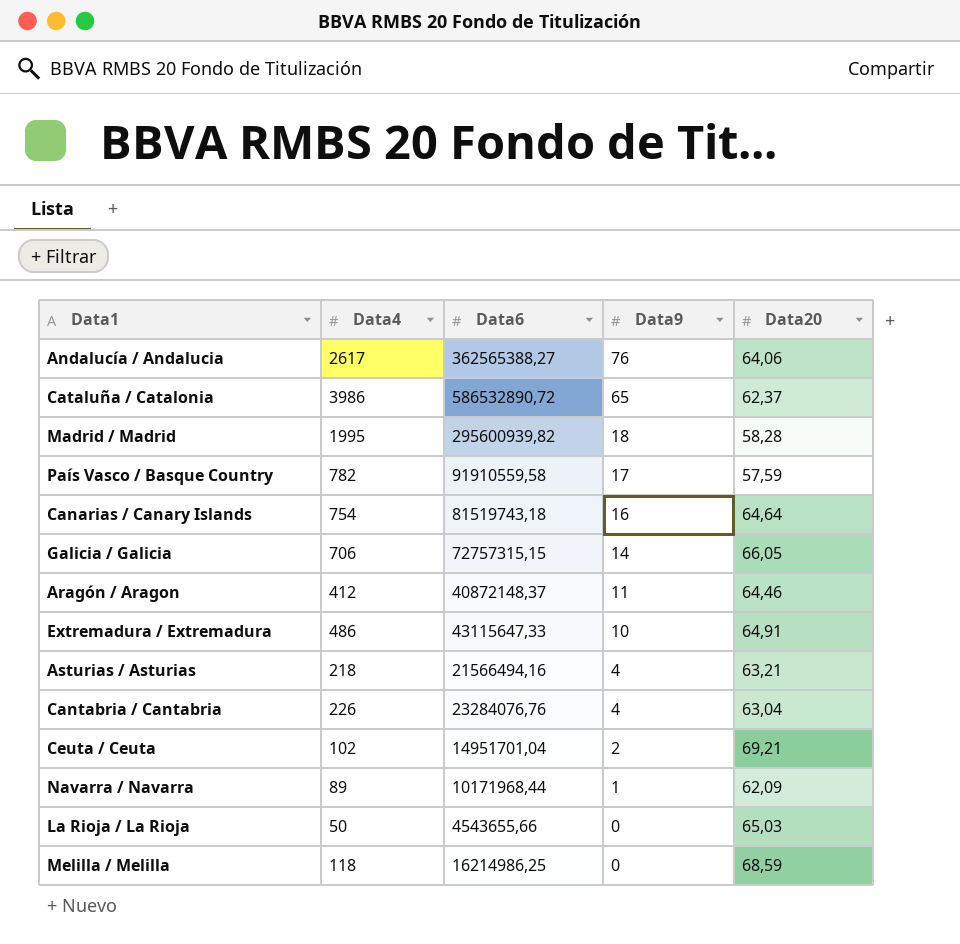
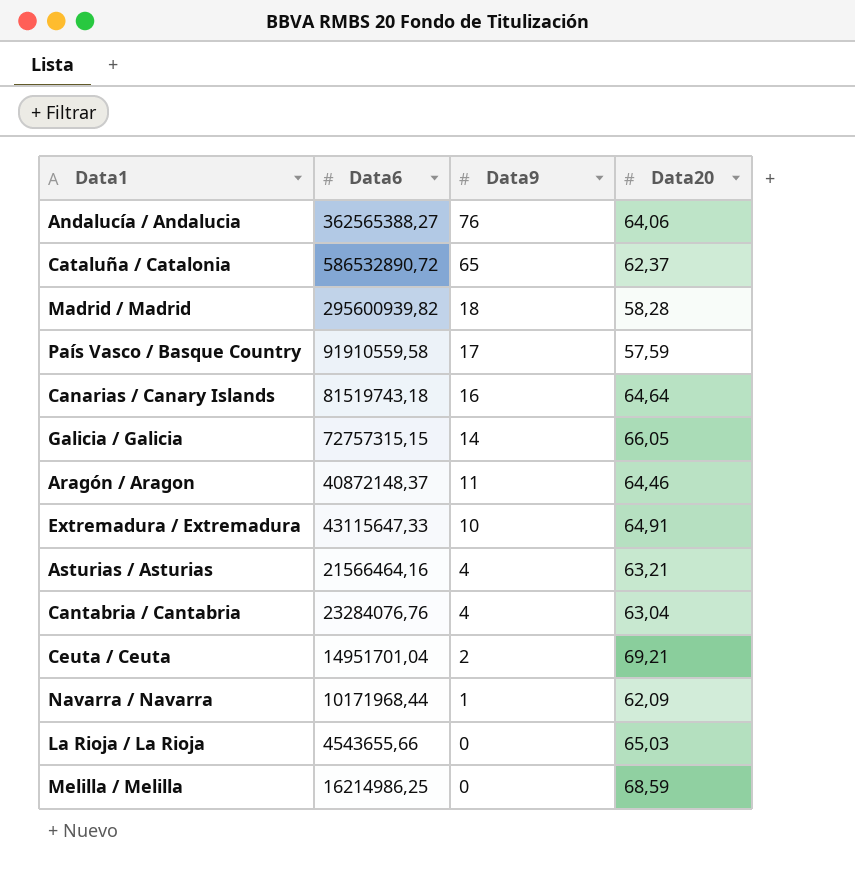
column Data4 | position: 2 -> none
Asturias / Asturias | Data6: 21566494,16 -> 21566464,16

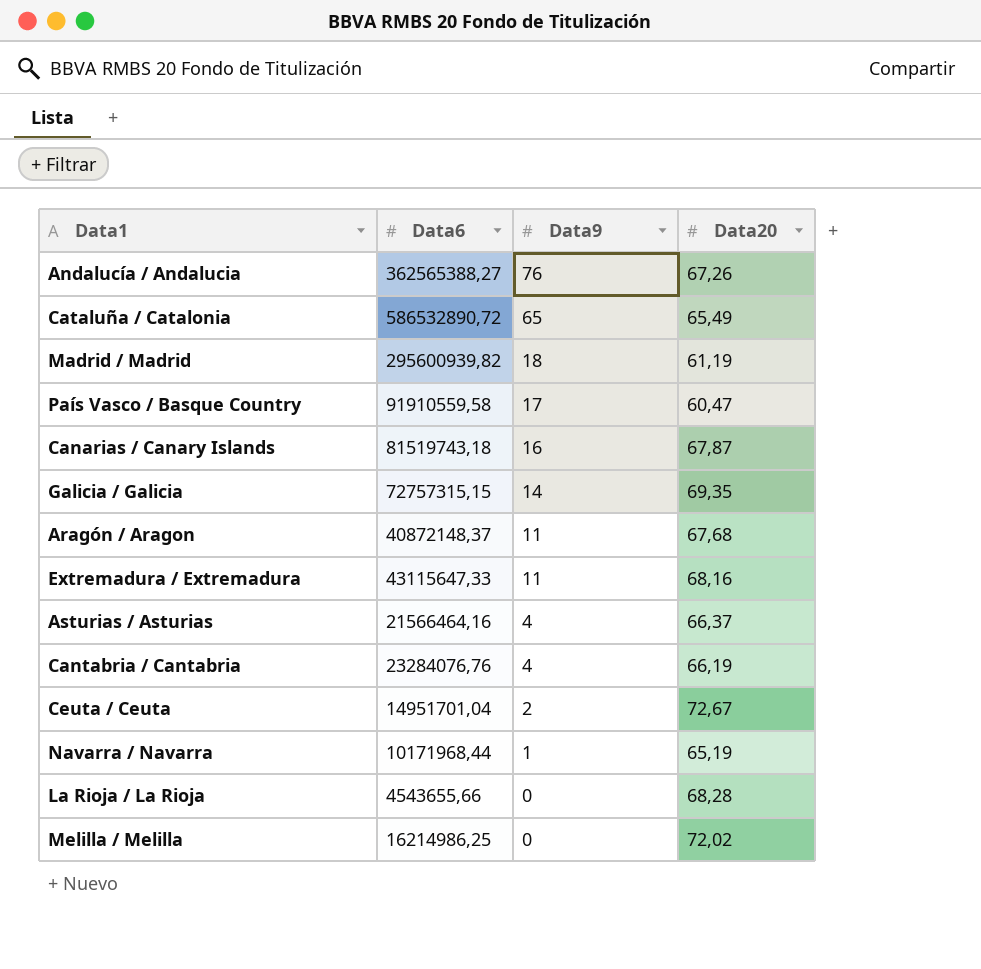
Andalucía / Andalucia | Data20: 64,06 -> 67,26
Cataluña / Catalonia | Data20: 62,37 -> 65,49
Madrid / Madrid | Data20: 58,28 -> 61,19
País Vasco / Basque Country | Data20: 57,59 -> 60,47
Canarias / Canary Islands | Data20: 64,64 -> 67,87
Galicia / Galicia | Data20: 66,05 -> 69,35
Aragón / Aragon | Data20: 64,46 -> 67,68
Extremadura / Extremadura | Data9: 10 -> 11
Extremadura / Extremadura | Data20: 64,91 -> 68,16
Asturias / Asturias | Data20: 63,21 -> 66,37
Cantabria / Cantabria | Data20: 63,04 -> 66,19
Ceuta / Ceuta | Data20: 69,21 -> 72,67
Navarra / Navarra | Data20: 62,09 -> 65,19
La Rioja / La Rioja | Data20: 65,03 -> 68,28
Melilla / Melilla | Data20: 68,59 -> 72,02

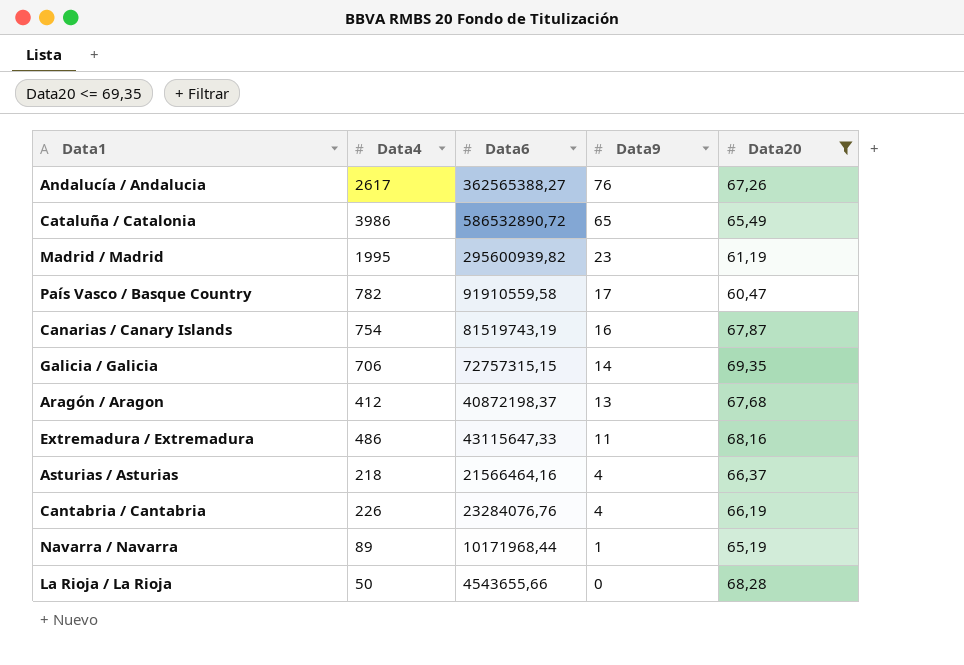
filter: none -> Data20 <= 69,35
column Data4 | position: none -> 2
Madrid / Madrid | Data9: 18 -> 23
Canarias / Canary Islands | Data6: 81519743,18 -> 81519743,19
Aragón / Aragon | Data6: 40872148,37 -> 40872198,37
Aragón / Aragon | Data9: 11 -> 13

